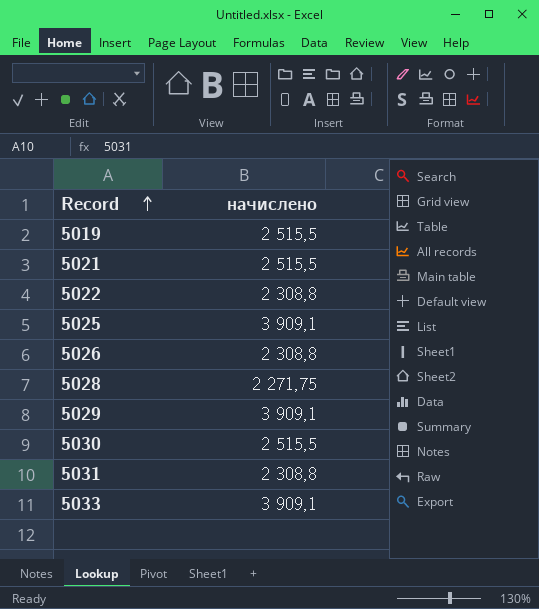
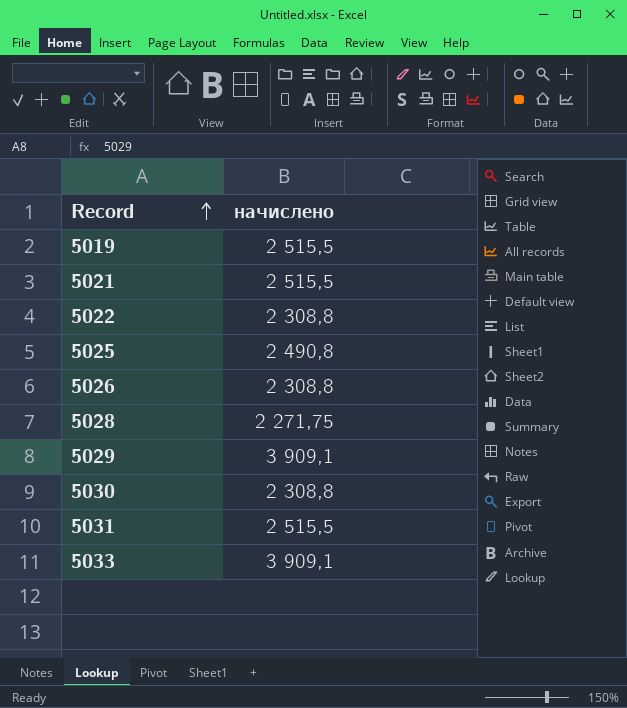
5025 | начислено: 3 909,1 -> 2 490,8
5030 | начислено: 2 515,5 -> 2 308,8
5031 | начислено: 2 308,8 -> 2 515,5

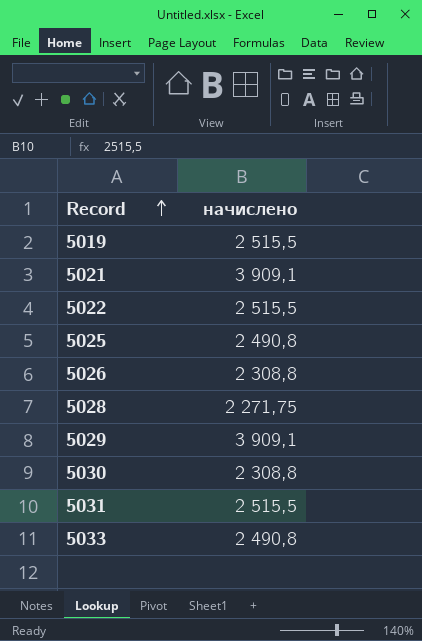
5021 | начислено: 2 515,5 -> 3 909,1
5022 | начислено: 2 308,8 -> 2 515,5
5033 | начислено: 3 909,1 -> 2 490,8

